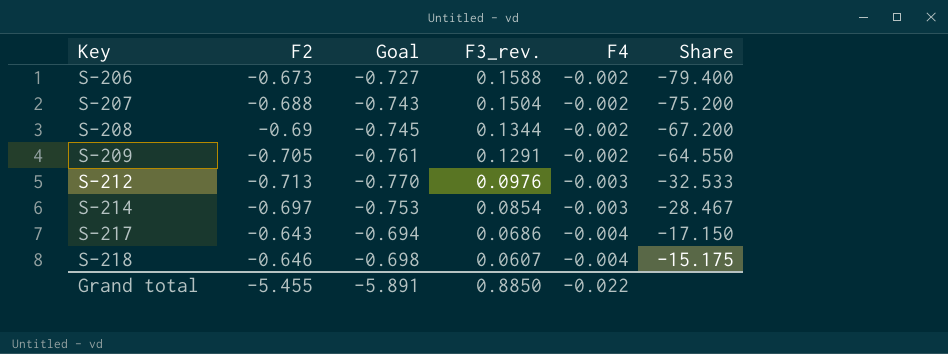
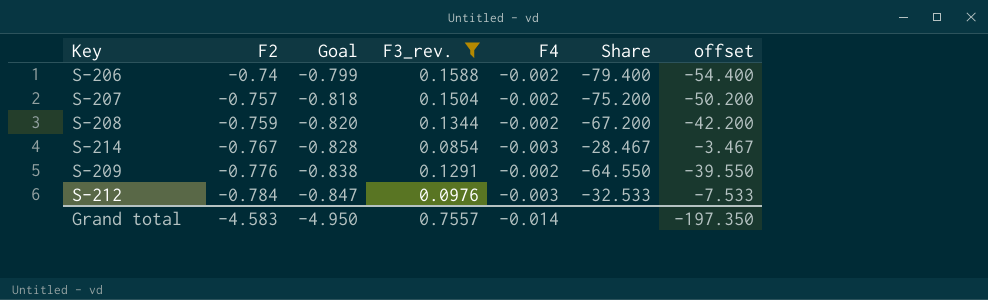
filter: none -> F3_rev. >= 0.0854
row order: Key ascending -> F2 descending
column offset | formula: none -> [Share] + 25
S-206 | F2: -0.673 -> -0.74
S-206 | Goal: -0.727 -> -0.799
S-207 | F2: -0.688 -> -0.757
S-207 | Goal: -0.743 -> -0.818
S-208 | F2: -0.69 -> -0.759
S-208 | Goal: -0.745 -> -0.820
S-214 | F2: -0.697 -> -0.767
S-214 | Goal: -0.753 -> -0.828
S-209 | F2: -0.705 -> -0.776
S-209 | Goal: -0.761 -> -0.838
S-212 | F2: -0.713 -> -0.784
S-212 | Goal: -0.770 -> -0.847
Grand total | F2: -5.455 -> -4.583
Grand total | Goal: -5.891 -> -4.950
Grand total | F3_rev.: 0.8850 -> 0.7557
Grand total | F4: -0.022 -> -0.014

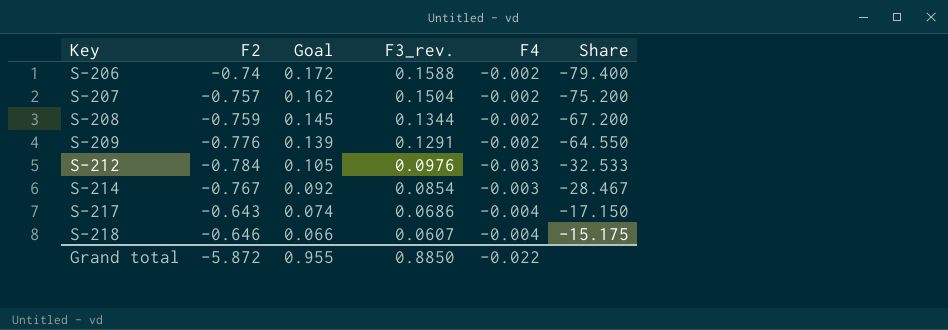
filter: F3_rev. >= 0.0854 -> none
row order: F2 descending -> Key ascending
column offset | formula: [Share] + 25 -> none
column Goal | formula: [F2] * 1.08 -> [F3_rev.] * 1.08
Grand total | F2: -4.583 -> -5.872
Grand total | Goal: -4.950 -> 0.955
Grand total | F3_rev.: 0.7557 -> 0.8850
Grand total | F4: -0.014 -> -0.022

